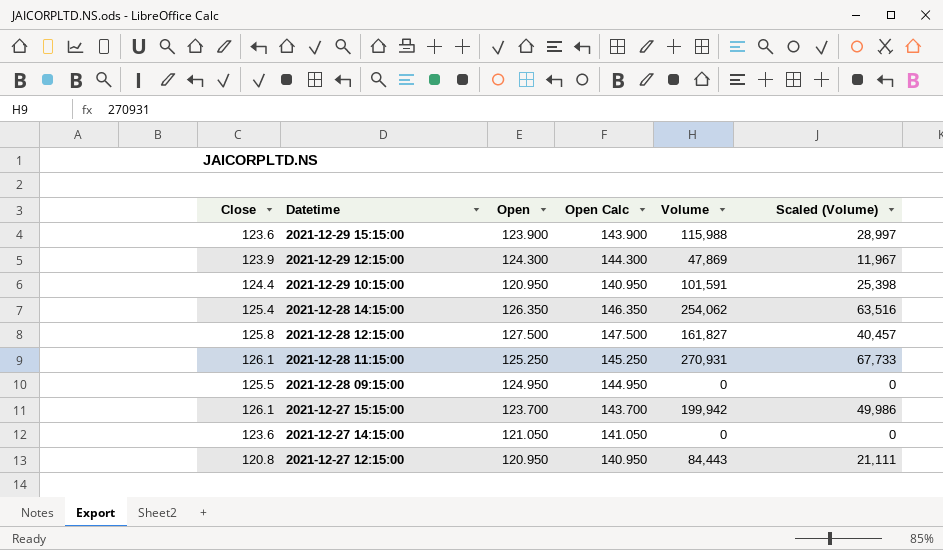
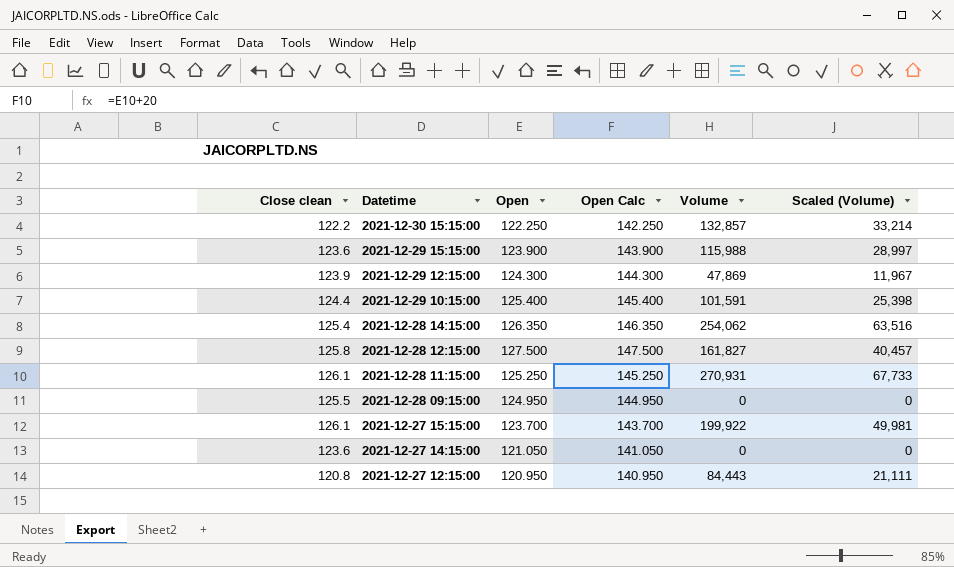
column name: Close -> Close clean
row 2021-12-30 15:15:00: none -> 122.2 | 122.250 | 142.250 | 132,857 | 33,214
2021-12-29 10:15:00 | Open: 120.950 -> 125.400
2021-12-29 10:15:00 | Open Calc: 140.950 -> 145.400
2021-12-27 15:15:00 | Volume: 199,942 -> 199,922
2021-12-27 15:15:00 | Scaled (Volume): 49,986 -> 49,981

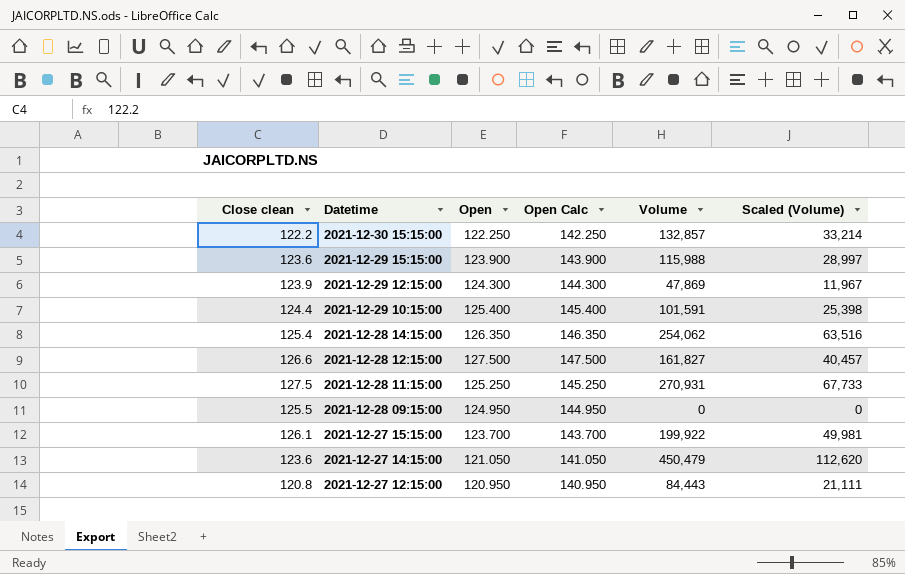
2021-12-28 12:15:00 | Close clean: 125.8 -> 126.6
2021-12-28 11:15:00 | Close clean: 126.1 -> 127.5
2021-12-27 14:15:00 | Volume: 0 -> 450,479
2021-12-27 14:15:00 | Scaled (Volume): 0 -> 112,620

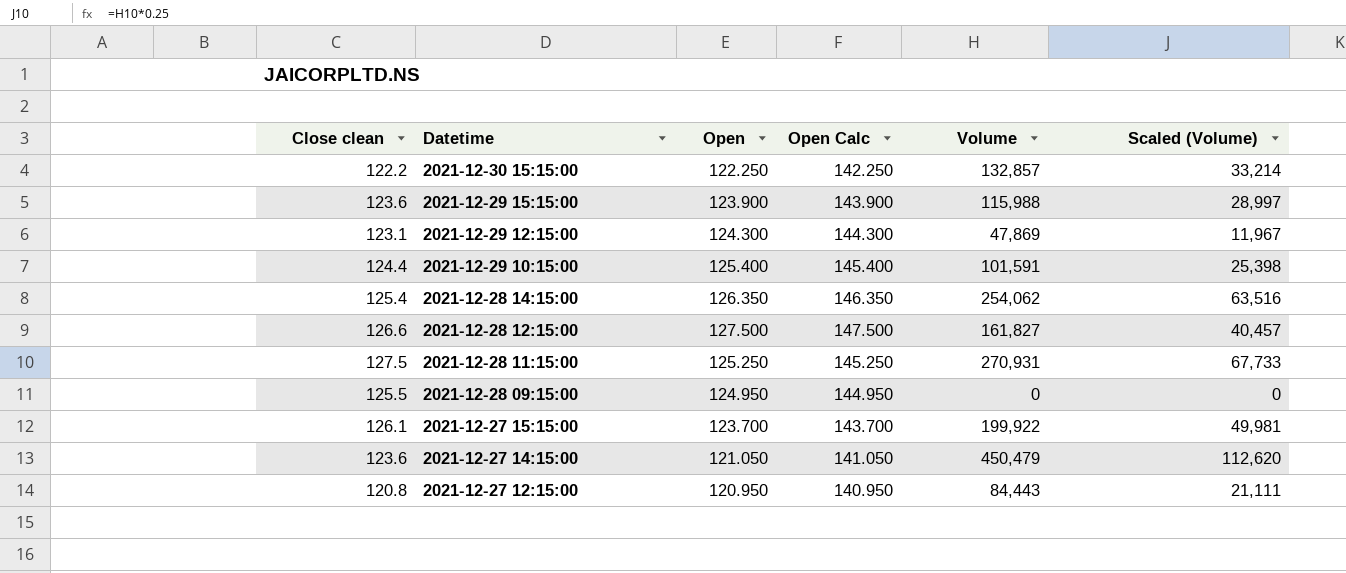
2021-12-29 12:15:00 | Close clean: 123.9 -> 123.1

